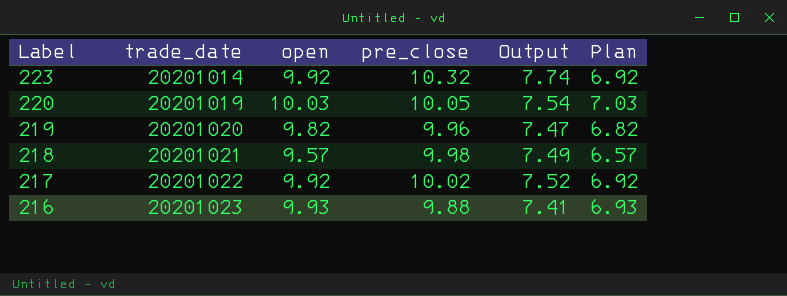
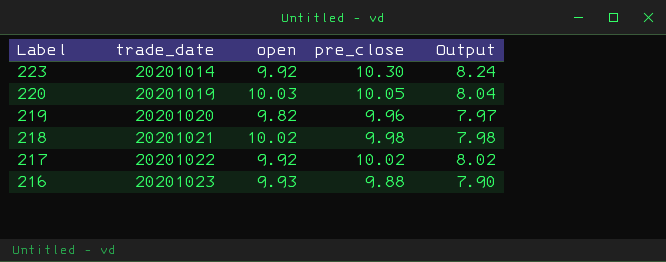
column Plan | formula: [open] - 3 -> none
column Output | formula: [pre_close] * 0.75 -> [pre_close] * 0.8
223 | pre_close: 10.32 -> 10.30
218 | open: 9.57 -> 10.02

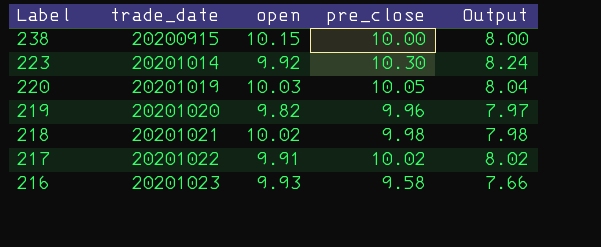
row 238: none -> 20200915 | 10.15 | 10.00 | 8.00
217 | open: 9.92 -> 9.91
216 | pre_close: 9.88 -> 9.58
216 | Output: 7.90 -> 7.66

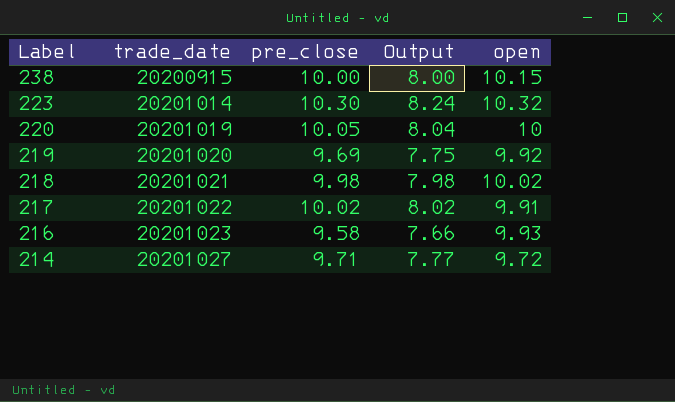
column open | position: 3 -> 5
223 | open: 9.92 -> 10.32
220 | open: 10.03 -> 10
219 | pre_close: 9.96 -> 9.69
219 | Output: 7.97 -> 7.75
219 | open: 9.82 -> 9.92
row 214: none -> 20201027 | 9.71 | 7.77 | 9.72

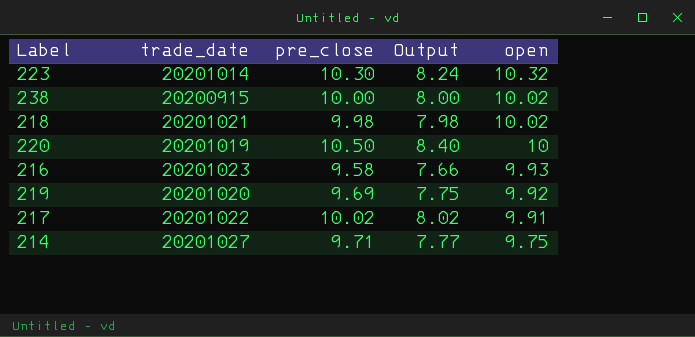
row order: Label descending -> open descending
238 | open: 10.15 -> 10.02
220 | pre_close: 10.05 -> 10.50
220 | Output: 8.04 -> 8.40
214 | open: 9.72 -> 9.75

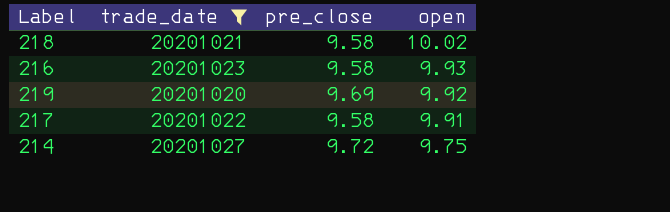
filter: none -> trade_date >= 20201020
column Output | formula: [pre_close] * 0.8 -> none
218 | pre_close: 9.98 -> 9.58
217 | pre_close: 10.02 -> 9.58
214 | pre_close: 9.71 -> 9.72

